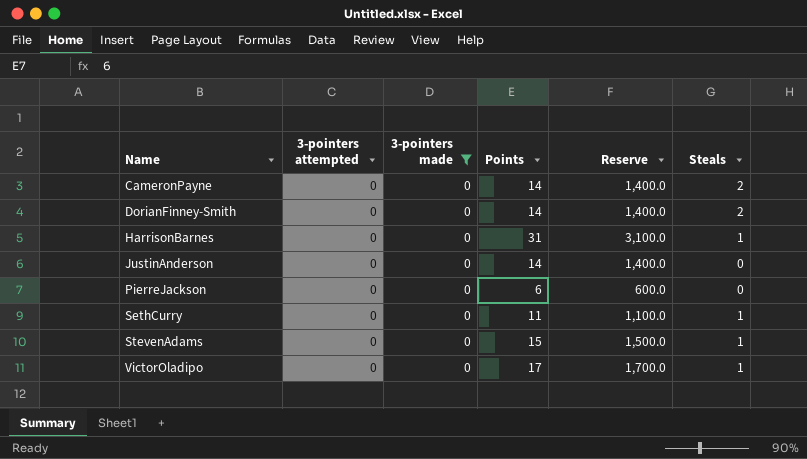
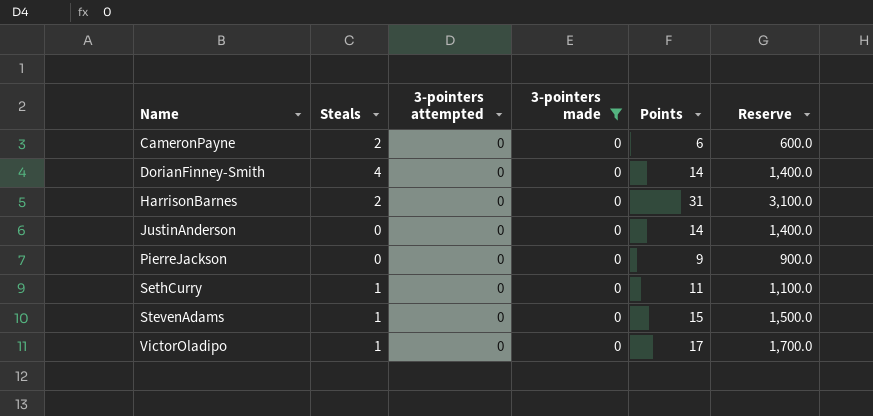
column Steals | position: 6 -> 2
CameronPayne | Points: 14 -> 6
CameronPayne | Reserve: 1,400.0 -> 600.0
DorianFinney-Smith | Steals: 2 -> 4
HarrisonBarnes | Steals: 1 -> 2
PierreJackson | Points: 6 -> 9
PierreJackson | Reserve: 600.0 -> 900.0

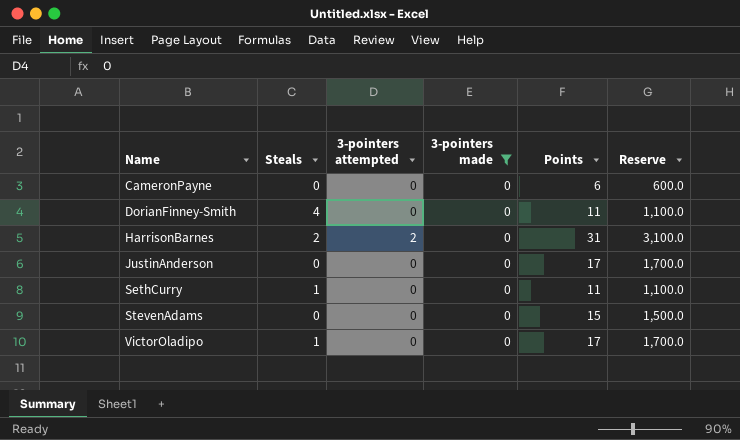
row PierreJackson: 0 | 0 | 0 | 9 | 900.0 -> none
CameronPayne | Steals: 2 -> 0
DorianFinney-Smith | Points: 14 -> 11
DorianFinney-Smith | Reserve: 1,400.0 -> 1,100.0
HarrisonBarnes | 3-pointers attempted: 0 -> 2
JustinAnderson | Points: 14 -> 17
JustinAnderson | Reserve: 1,400.0 -> 1,700.0
StevenAdams | Steals: 1 -> 0

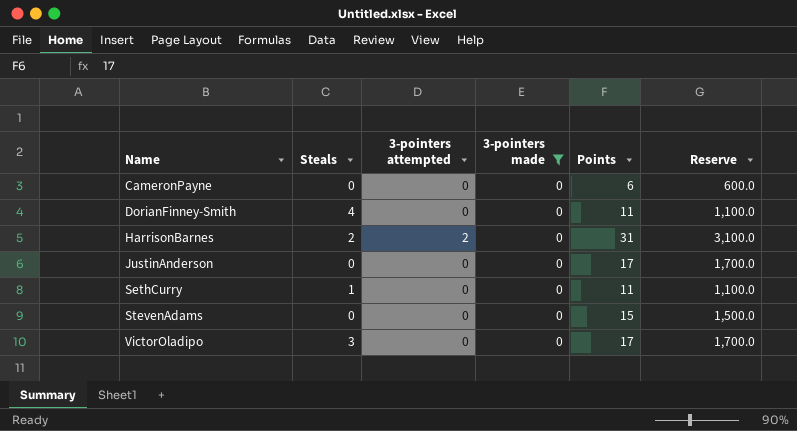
VictorOladipo | Steals: 1 -> 3

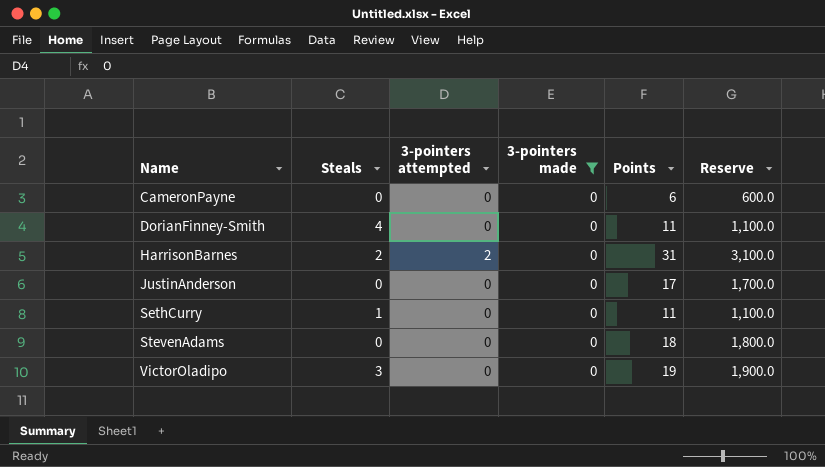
StevenAdams | Points: 15 -> 18
StevenAdams | Reserve: 1,500.0 -> 1,800.0
VictorOladipo | Points: 17 -> 19
VictorOladipo | Reserve: 1,700.0 -> 1,900.0

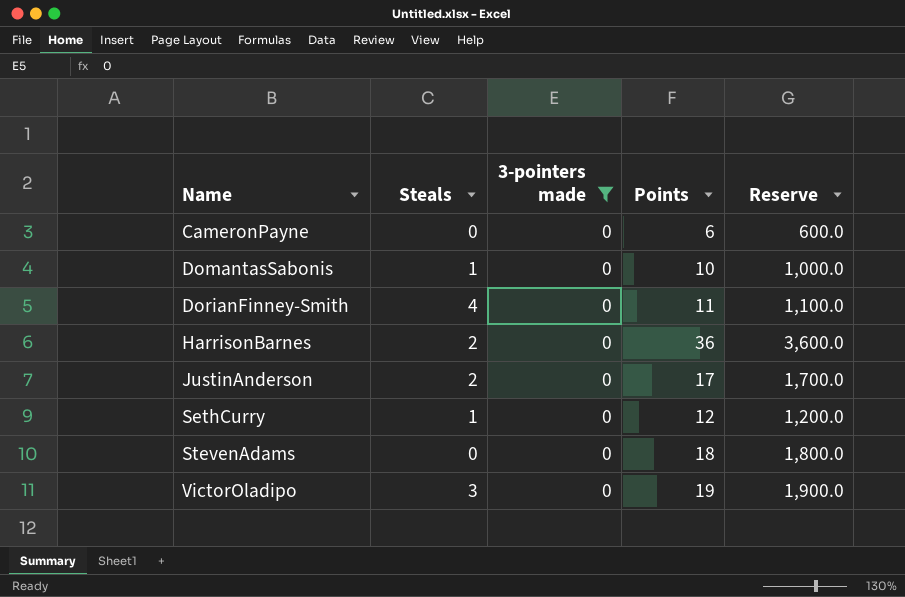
column 3-pointers attempted | position: 3 -> none
row DomantasSabonis: none -> 1 | 0 | 10 | 1,000.0
HarrisonBarnes | Points: 31 -> 36
HarrisonBarnes | Reserve: 3,100.0 -> 3,600.0
JustinAnderson | Steals: 0 -> 2
SethCurry | Points: 11 -> 12
SethCurry | Reserve: 1,100.0 -> 1,200.0

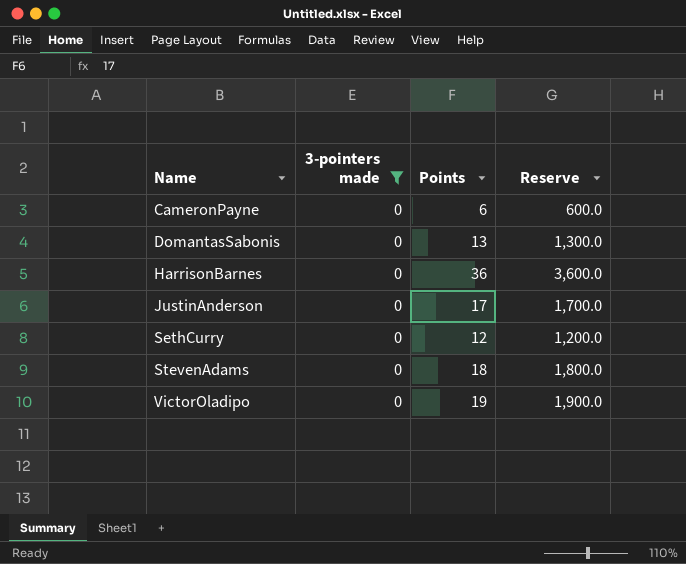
column Steals | position: 2 -> none
row DorianFinney-Smith: 4 | 0 | 11 | 1,100.0 -> none
DomantasSabonis | Points: 10 -> 13
DomantasSabonis | Reserve: 1,000.0 -> 1,300.0

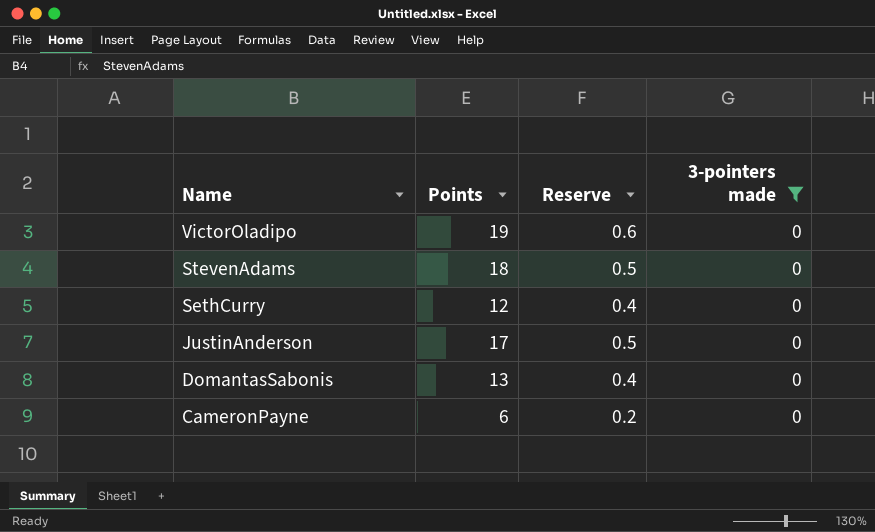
row order: Name ascending -> Name descending
column Reserve | formula: [Points] * 100 -> [Points] * 0.03
column 3-pointers made | position: 2 -> 4
row HarrisonBarnes: 0 | 36 | 3,600.0 -> none

